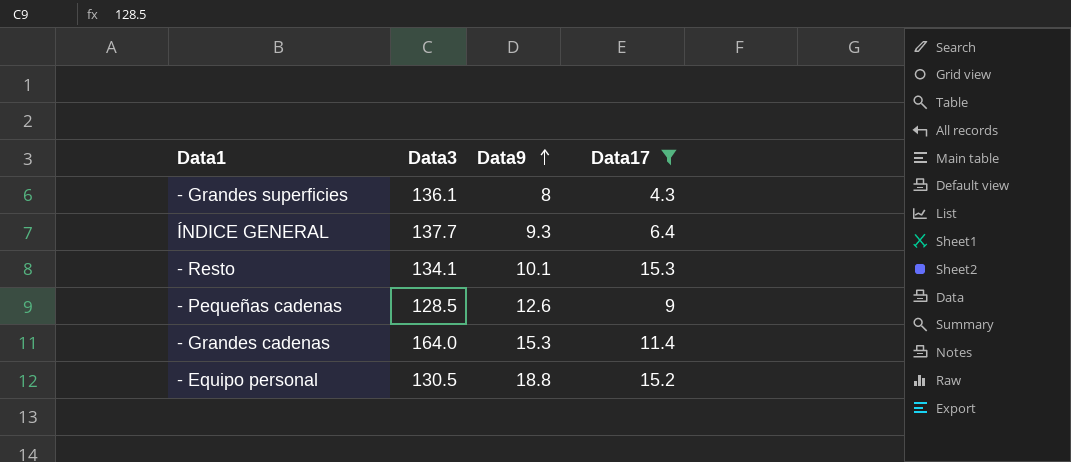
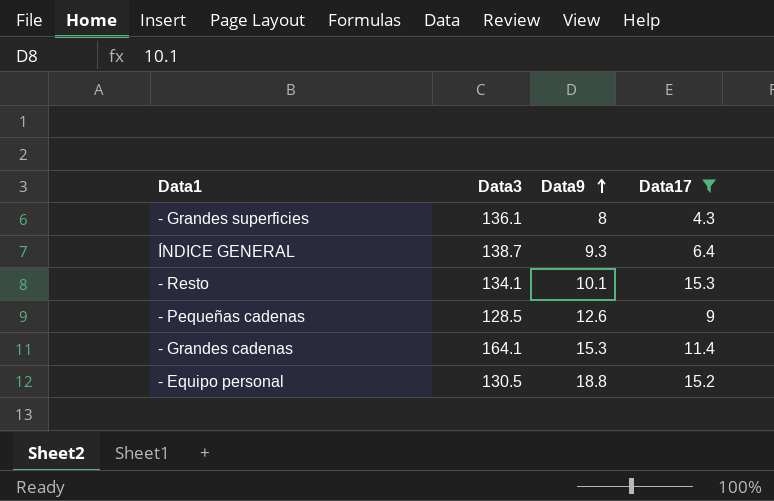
ÍNDICE GENERAL | Data3: 137.7 -> 138.7
- Grandes cadenas | Data3: 164.0 -> 164.1

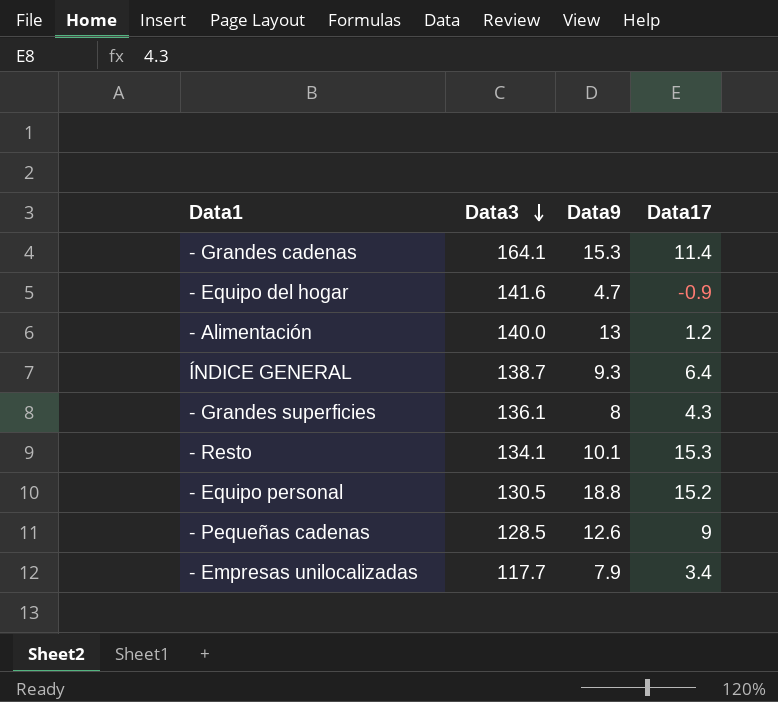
filter: Data17 >= 4.3 -> none
row order: Data9 ascending -> Data3 descending

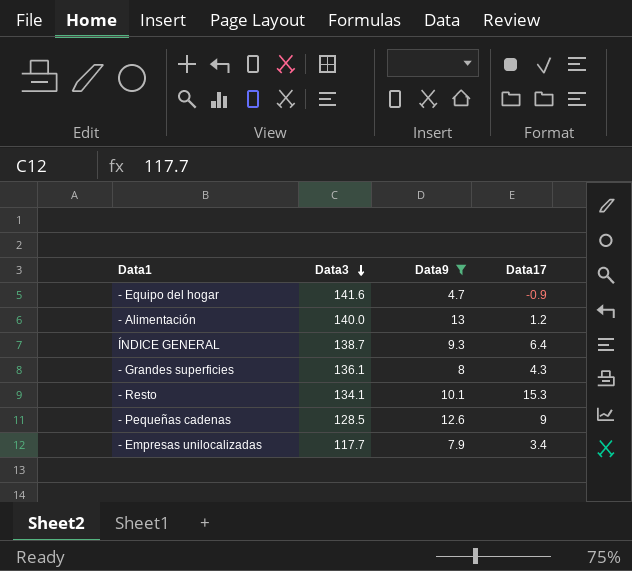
filter: none -> Data9 <= 13

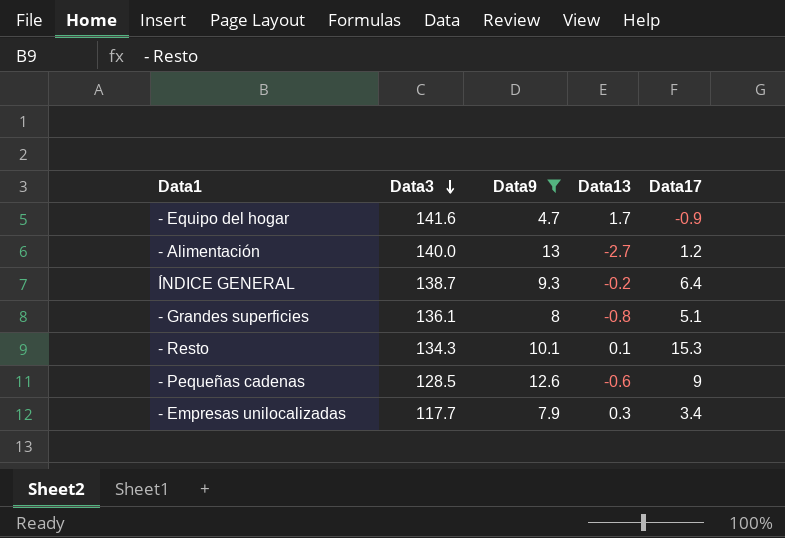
column Data13 | position: none -> 4
- Grandes superficies | Data17: 4.3 -> 5.1
- Resto | Data3: 134.1 -> 134.3

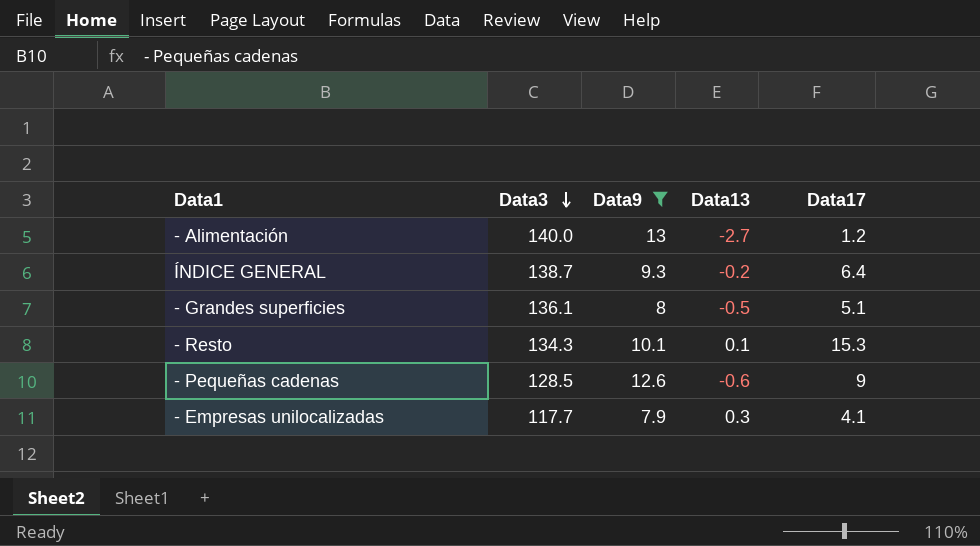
row - Equipo del hogar: 141.6 | 4.7 | 1.7 | -0.9 -> none
- Grandes superficies | Data13: -0.8 -> -0.5
- Empresas unilocalizadas | Data17: 3.4 -> 4.1

